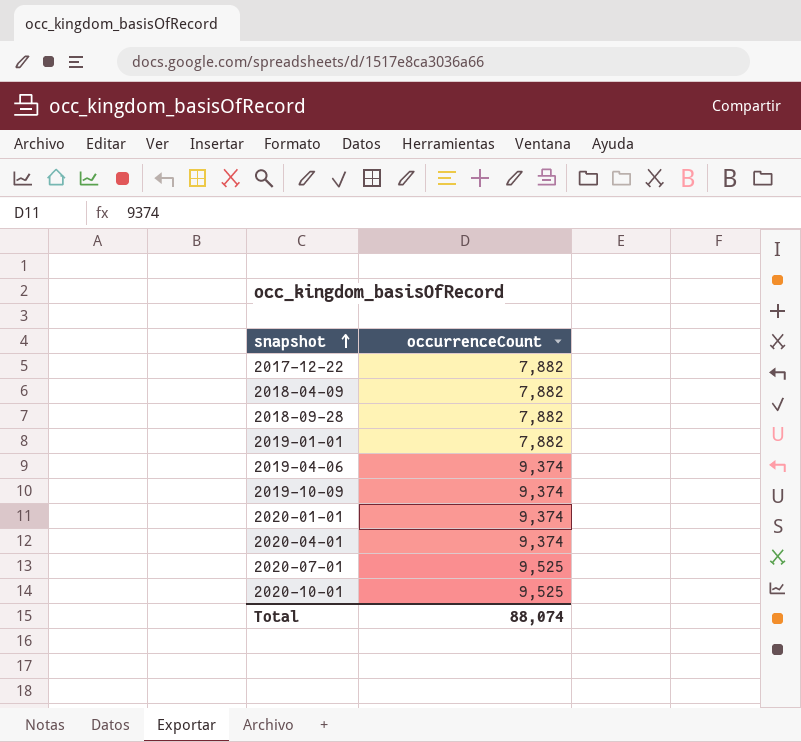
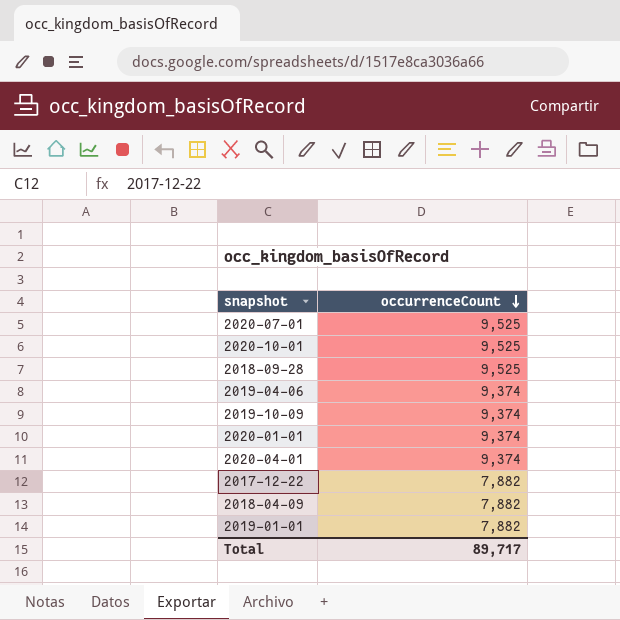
row order: snapshot ascending -> occurrenceCount descending
2018-09-28 | occurrenceCount: 7,882 -> 9,525
Total | occurrenceCount: 88,074 -> 89,717

